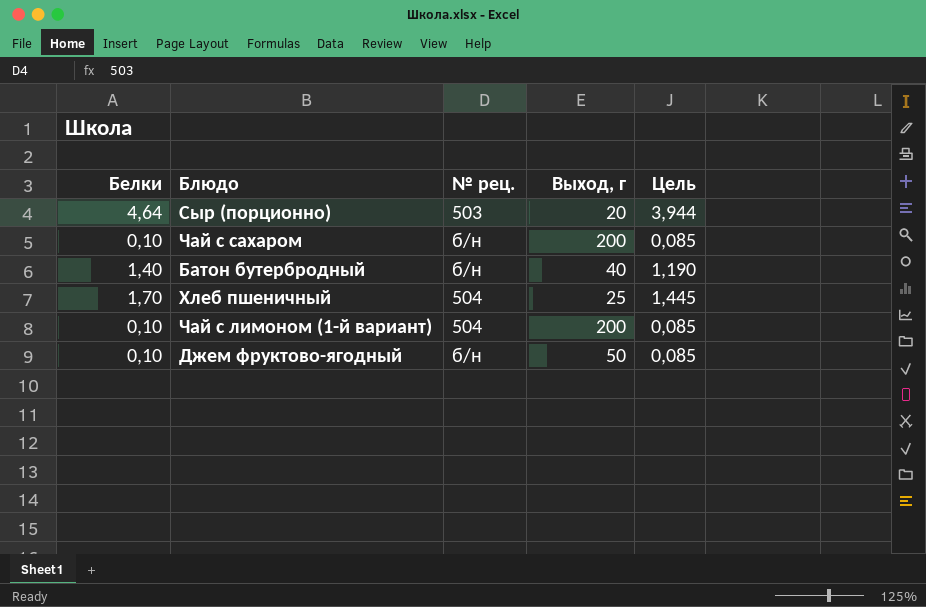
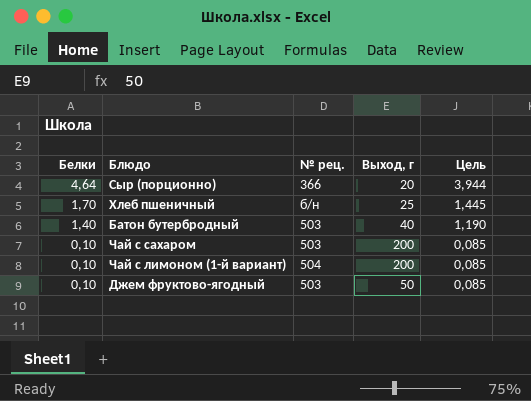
row order: none -> Белки descending
Сыр (порционно) | № рец.: 503 -> 366
Хлеб пшеничный | № рец.: 504 -> б/н
Батон бутербродный | № рец.: б/н -> 503
Чай с сахаром | № рец.: б/н -> 503
Джем фруктово-ягодный | № рец.: б/н -> 503

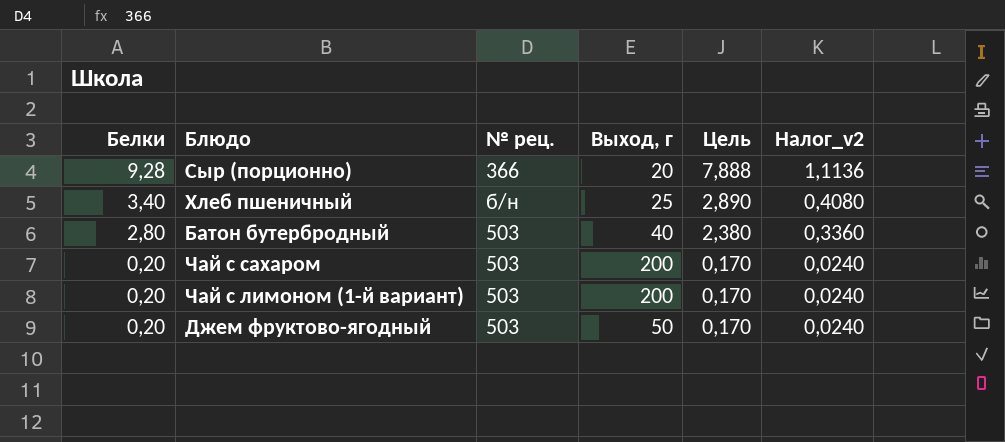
column Налог_v2 | formula: none -> [Белки] * 0,12
Сыр (порционно) | Белки: 4,64 -> 9,28
Сыр (порционно) | Цель: 3,944 -> 7,888
Хлеб пшеничный | Белки: 1,70 -> 3,40
Хлеб пшеничный | Цель: 1,445 -> 2,890
Батон бутербродный | Белки: 1,40 -> 2,80
Батон бутербродный | Цель: 1,190 -> 2,380
Чай с сахаром | Белки: 0,10 -> 0,20
Чай с сахаром | Цель: 0,085 -> 0,170
Чай с лимоном (1-й вариант) | Белки: 0,10 -> 0,20
Чай с лимоном (1-й вариант) | № рец.: 504 -> 503
Чай с лимоном (1-й вариант) | Цель: 0,085 -> 0,170
Джем фруктово-ягодный | Белки: 0,10 -> 0,20
Джем фруктово-ягодный | Цель: 0,085 -> 0,170

